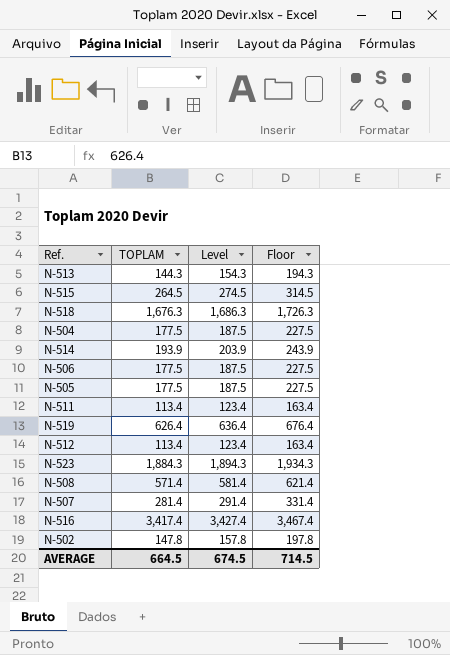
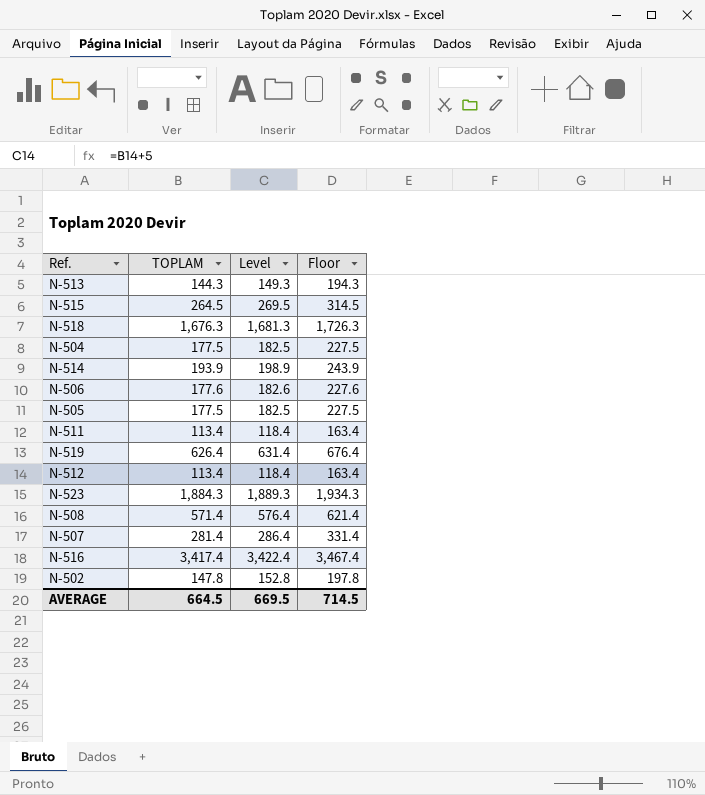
column Level | formula: [TOPLAM] + 10 -> [TOPLAM] + 5
N-506 | TOPLAM: 177.5 -> 177.6
N-506 | Floor: 227.5 -> 227.6
AVERAGE | Level: 674.5 -> 669.5

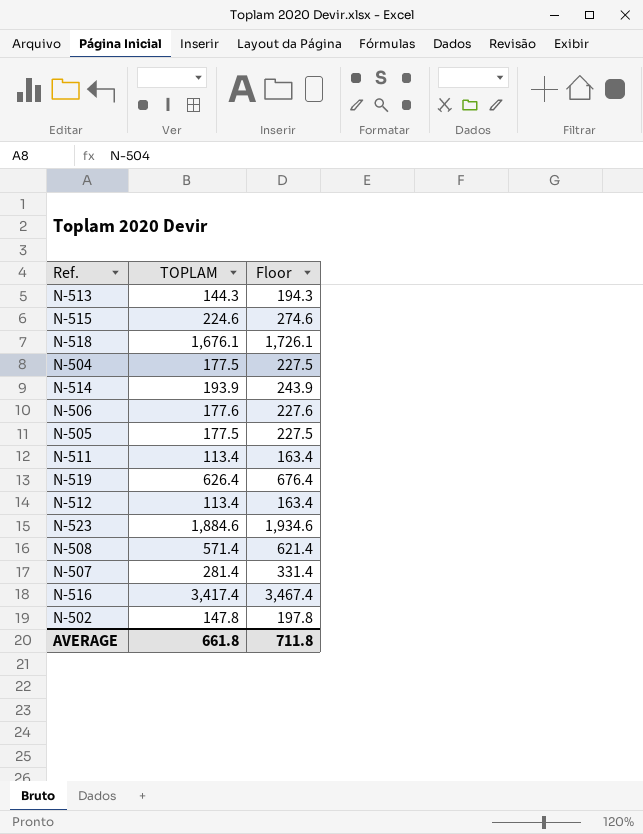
column Level | formula: [TOPLAM] + 5 -> none
N-515 | TOPLAM: 264.5 -> 224.6
N-515 | Floor: 314.5 -> 274.6
N-518 | TOPLAM: 1,676.3 -> 1,676.1
N-518 | Floor: 1,726.3 -> 1,726.1
N-523 | TOPLAM: 1,884.3 -> 1,884.6
N-523 | Floor: 1,934.3 -> 1,934.6
AVERAGE | TOPLAM: 664.5 -> 661.8
AVERAGE | Floor: 714.5 -> 711.8

